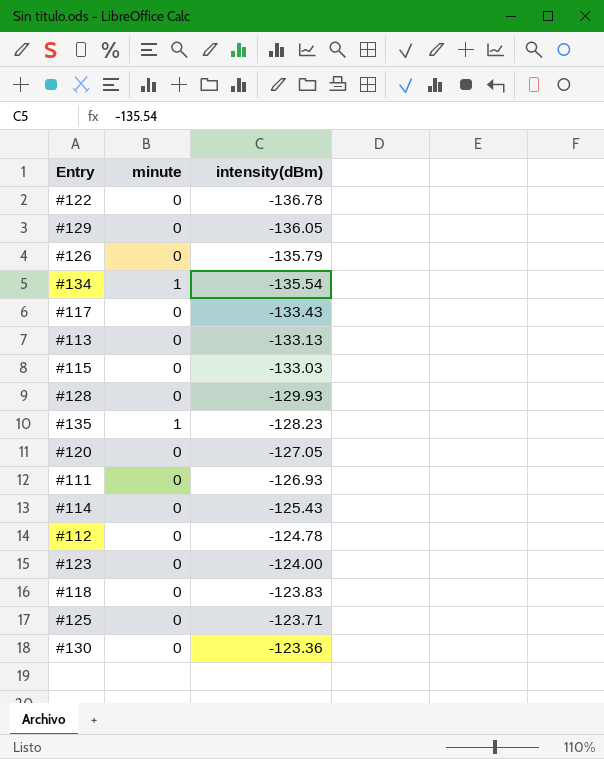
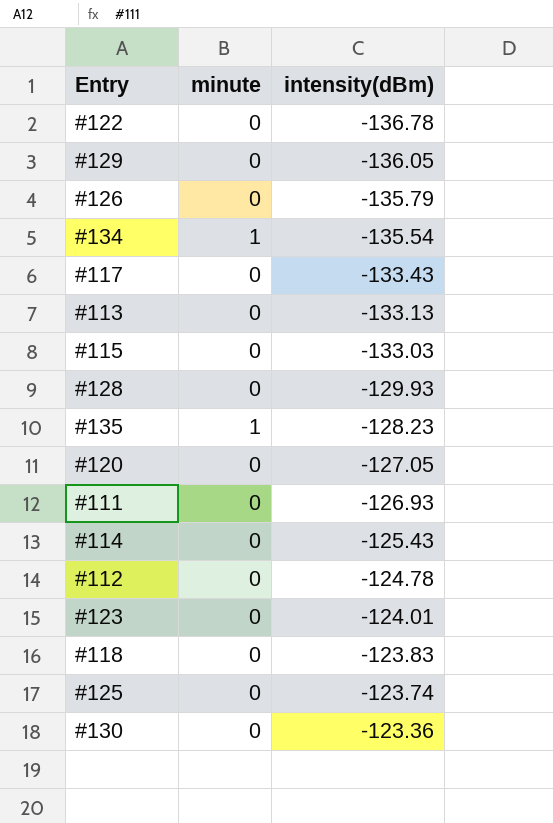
#123 | intensity(dBm): -124.00 -> -124.01
#125 | intensity(dBm): -123.71 -> -123.74

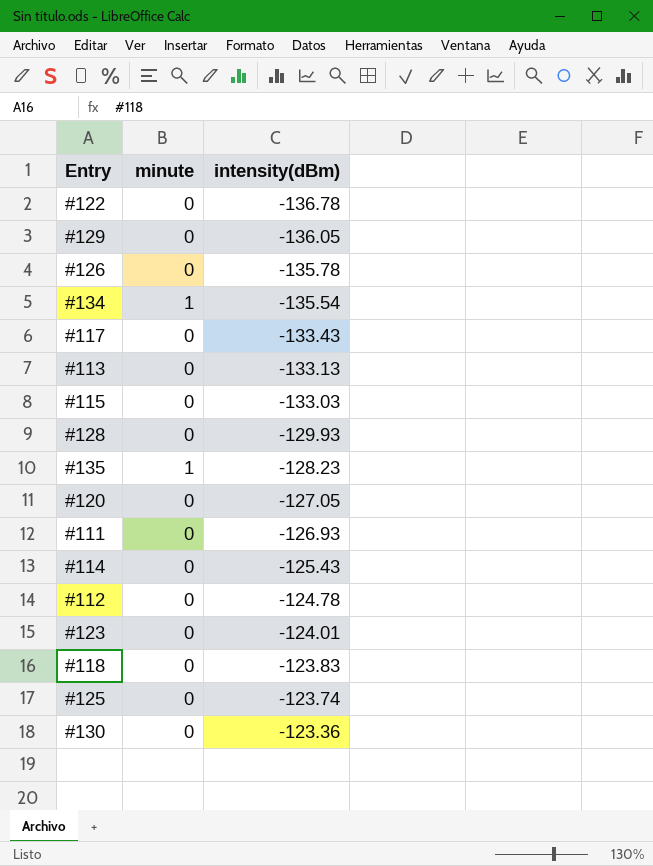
#126 | intensity(dBm): -135.79 -> -135.78

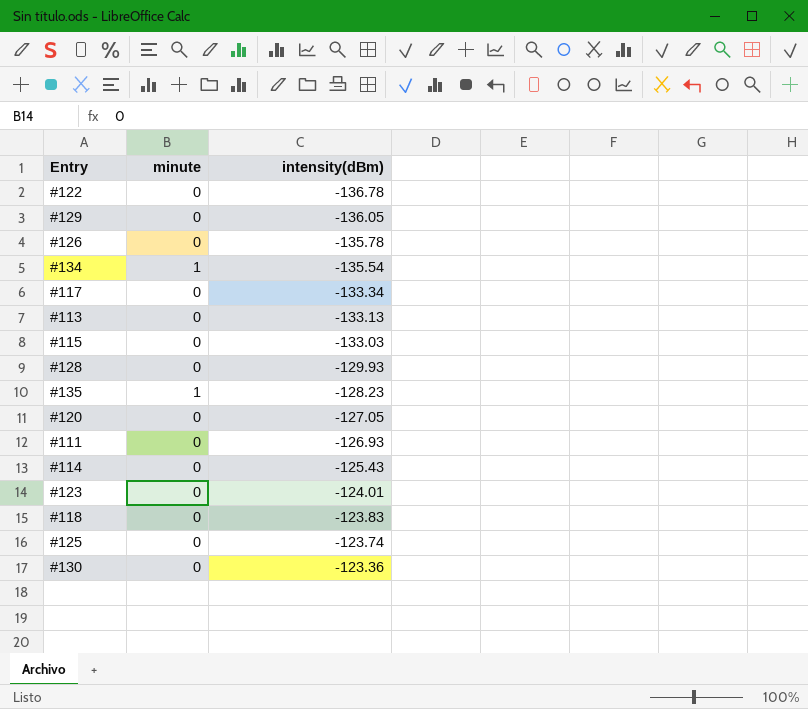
row #112: 0 | -124.78 -> none
#117 | intensity(dBm): -133.43 -> -133.34

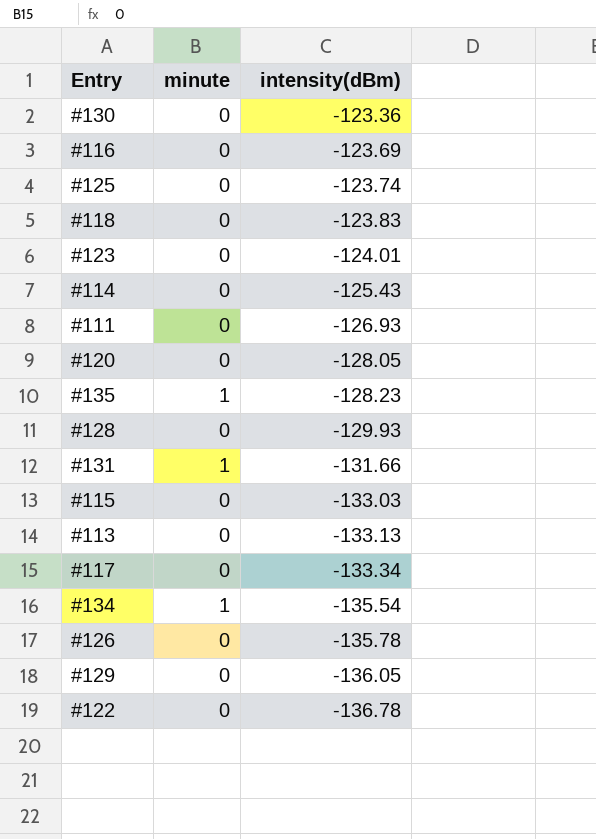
row order: intensity(dBm) ascending -> intensity(dBm) descending
row #116: none -> 0 | -123.69
#120 | intensity(dBm): -127.05 -> -128.05
row #131: none -> 1 | -131.66

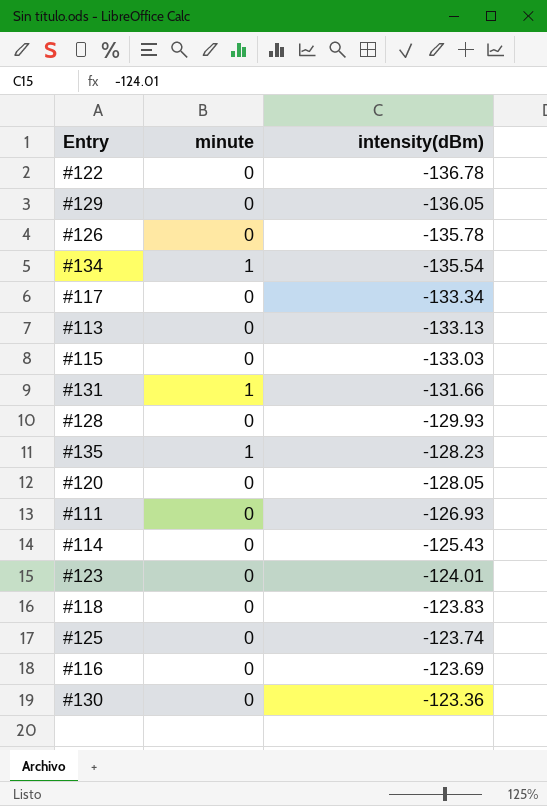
row order: intensity(dBm) descending -> intensity(dBm) ascending

